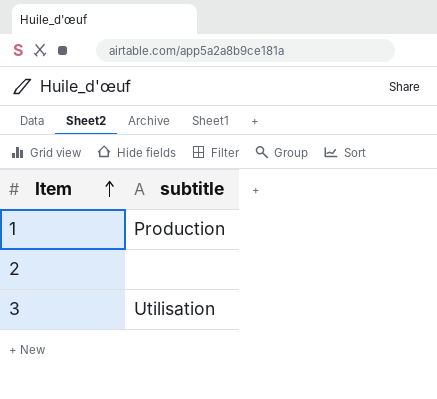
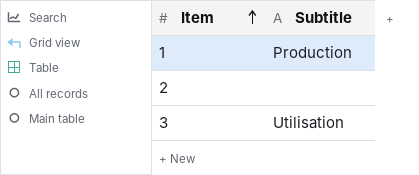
column name: subtitle -> Subtitle

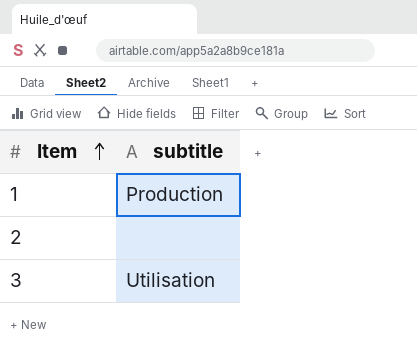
column name: Subtitle -> subtitle

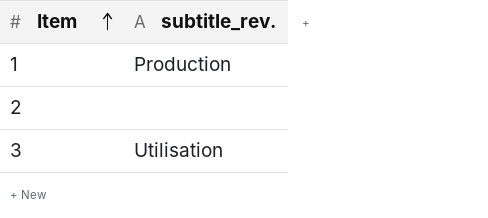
column name: subtitle -> subtitle_rev.

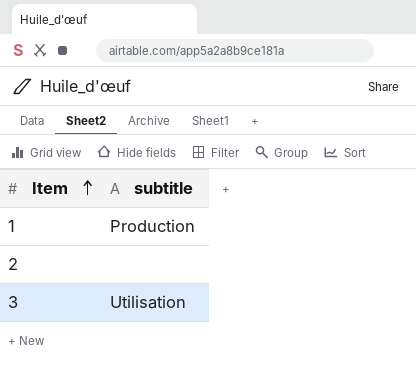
column name: subtitle_rev. -> subtitle

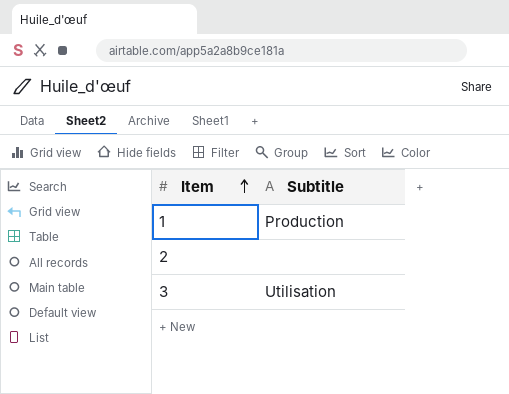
column name: subtitle -> Subtitle

